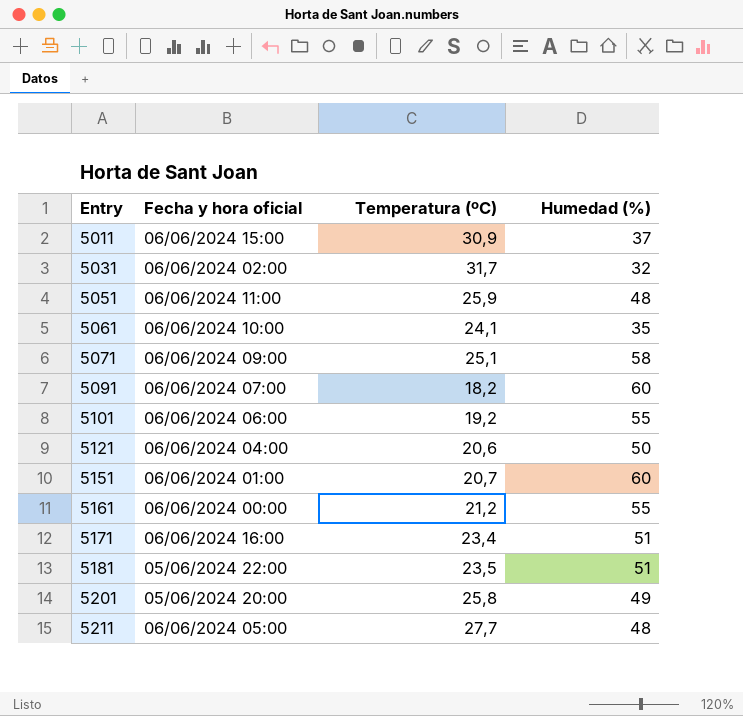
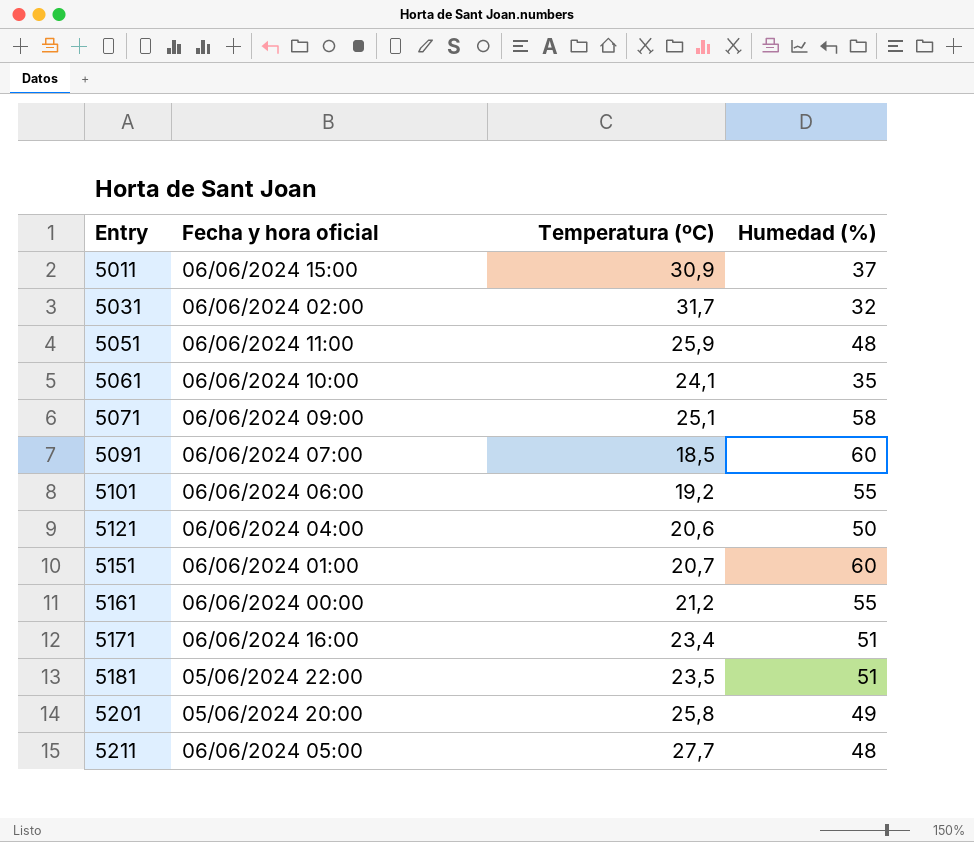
5091 | Temperatura (ºC): 18,2 -> 18,5

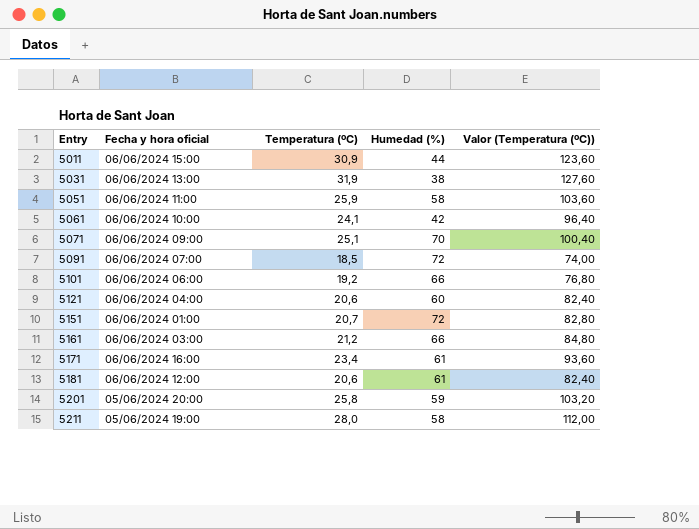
column Valor (Temperatura (ºC)) | formula: none -> [Temperatura (ºC)] * 4
5011 | Humedad (%): 37 -> 44
5031 | Fecha y hora oficial: 06/06/2024 02:00 -> 06/06/2024 13:00
5031 | Temperatura (ºC): 31,7 -> 31,9
5031 | Humedad (%): 32 -> 38
5051 | Humedad (%): 48 -> 58
5061 | Humedad (%): 35 -> 42
5071 | Humedad (%): 58 -> 70
5091 | Humedad (%): 60 -> 72
5101 | Humedad (%): 55 -> 66
5121 | Humedad (%): 50 -> 60
5151 | Humedad (%): 60 -> 72
5161 | Fecha y hora oficial: 06/06/2024 00:00 -> 06/06/2024 03:00
5161 | Humedad (%): 55 -> 66
5171 | Humedad (%): 51 -> 61
5181 | Fecha y hora oficial: 05/06/2024 22:00 -> 06/06/2024 12:00
5181 | Temperatura (ºC): 23,5 -> 20,6
5181 | Humedad (%): 51 -> 61
5201 | Humedad (%): 49 -> 59
5211 | Fecha y hora oficial: 06/06/2024 05:00 -> 05/06/2024 19:00
5211 | Temperatura (ºC): 27,7 -> 28,0
5211 | Humedad (%): 48 -> 58

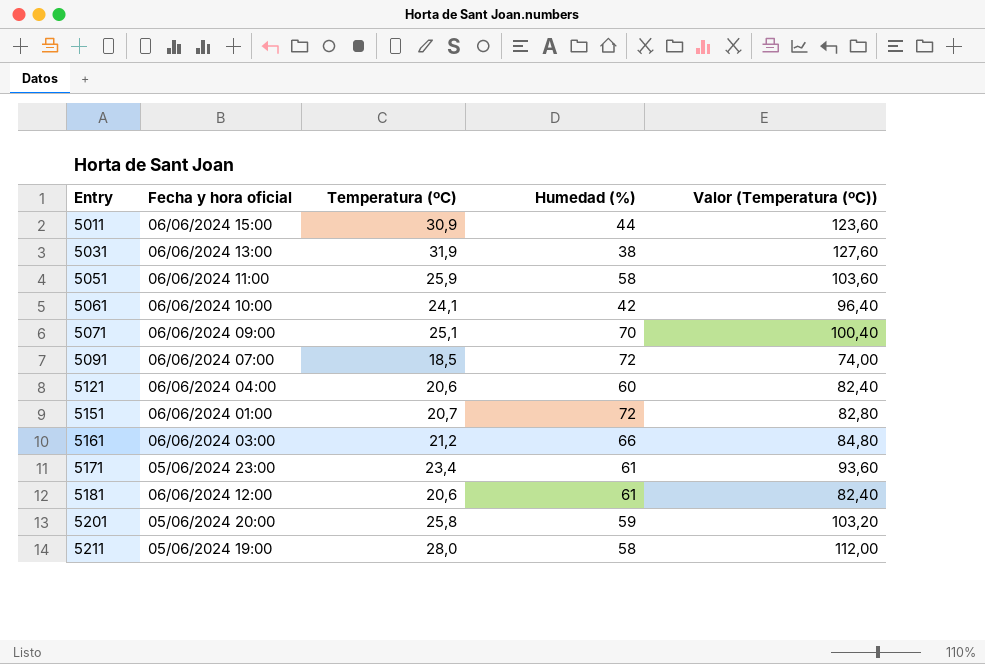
row 5101: 06/06/2024 06:00 | 19,2 | 66 | 76,80 -> none
5171 | Fecha y hora oficial: 06/06/2024 16:00 -> 05/06/2024 23:00

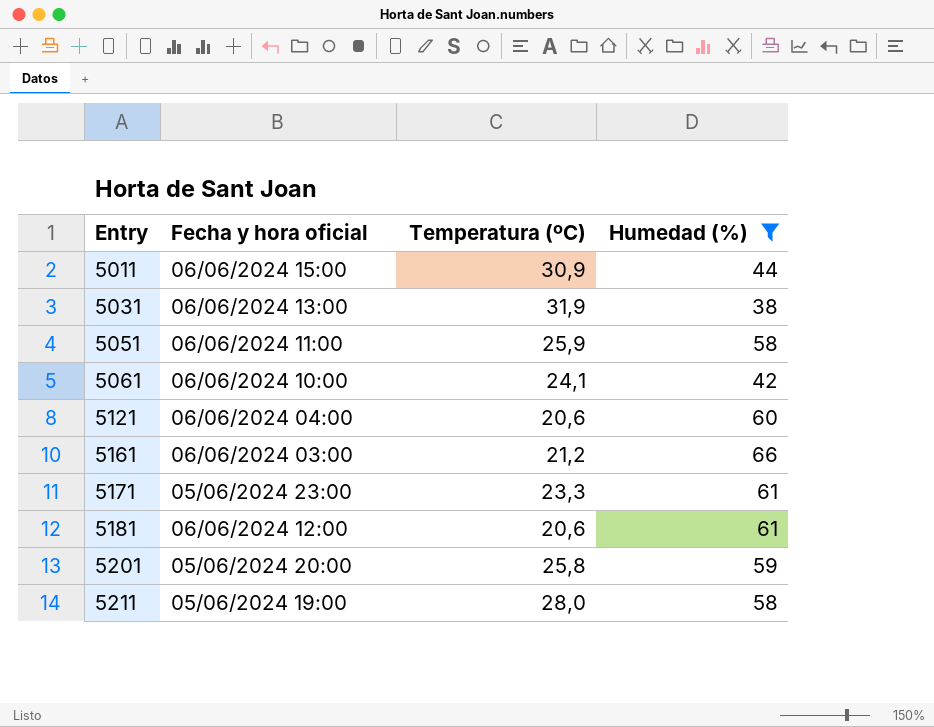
filter: none -> Humedad (%) <= 66
column Valor (Temperatura (ºC)) | formula: [Temperatura (ºC)] * 4 -> none
5171 | Temperatura (ºC): 23,4 -> 23,3

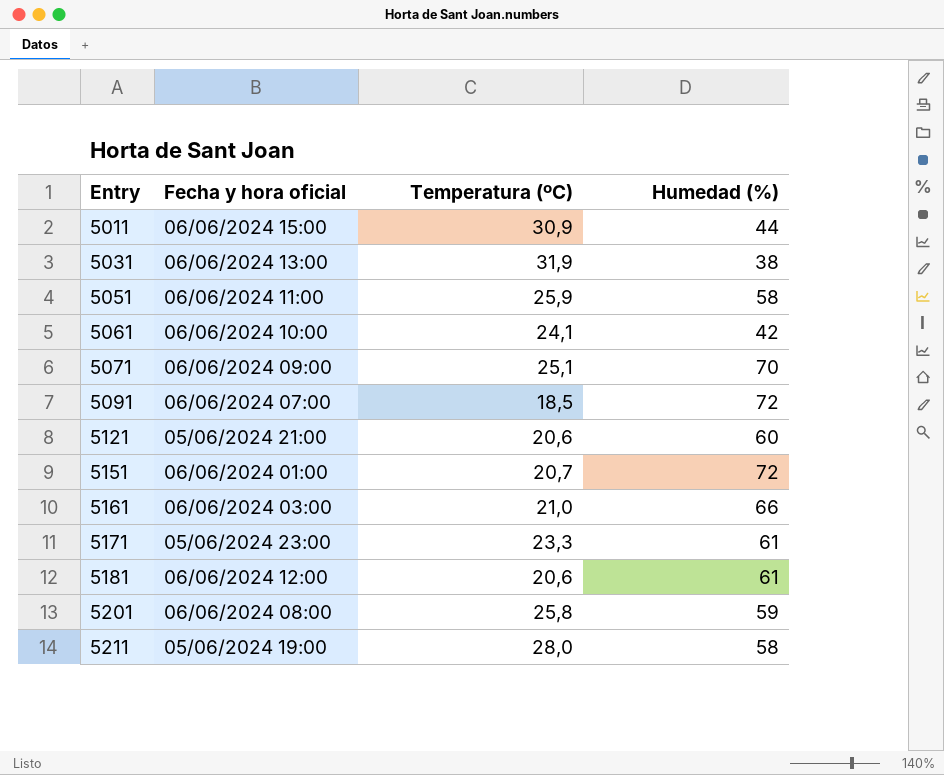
filter: Humedad (%) <= 66 -> none
5121 | Fecha y hora oficial: 06/06/2024 04:00 -> 05/06/2024 21:00
5161 | Temperatura (ºC): 21,2 -> 21,0
5201 | Fecha y hora oficial: 05/06/2024 20:00 -> 06/06/2024 08:00

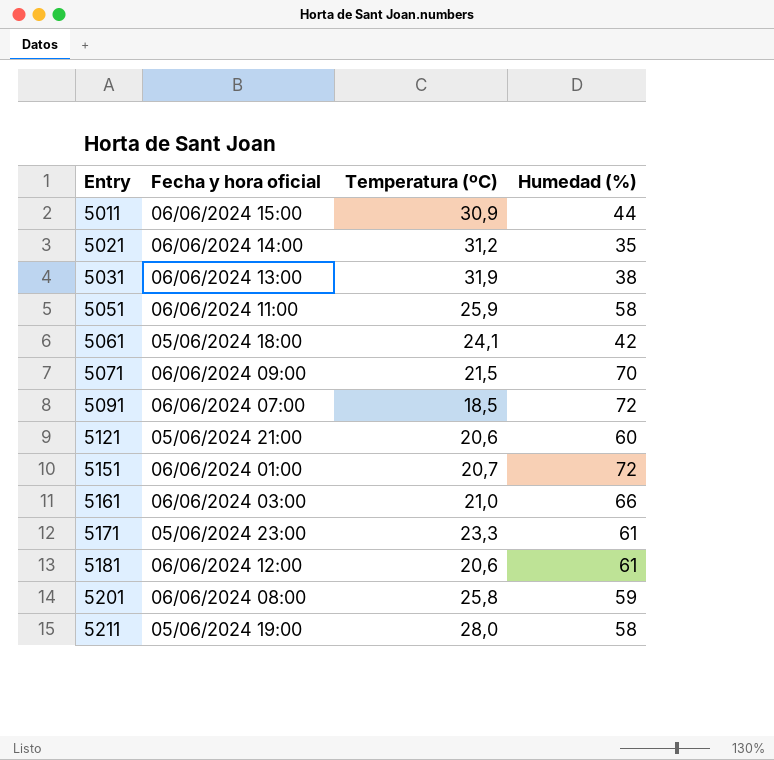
row 5021: none -> 06/06/2024 14:00 | 31,2 | 35
5061 | Fecha y hora oficial: 06/06/2024 10:00 -> 05/06/2024 18:00
5071 | Temperatura (ºC): 25,1 -> 21,5

